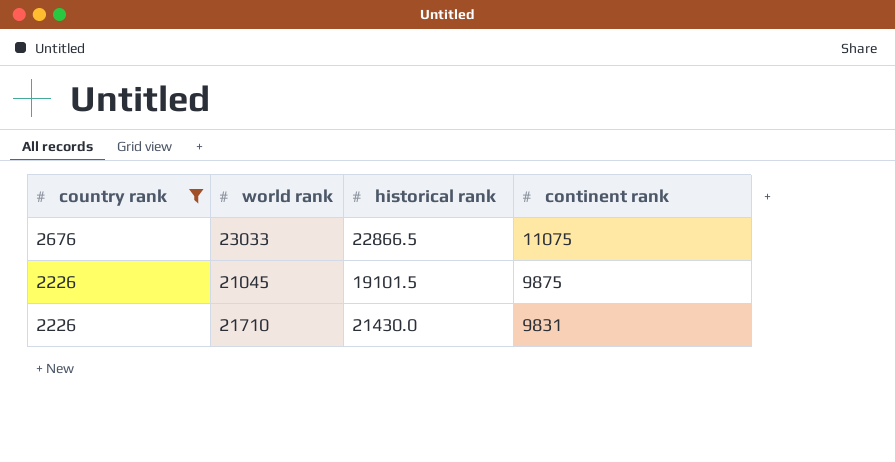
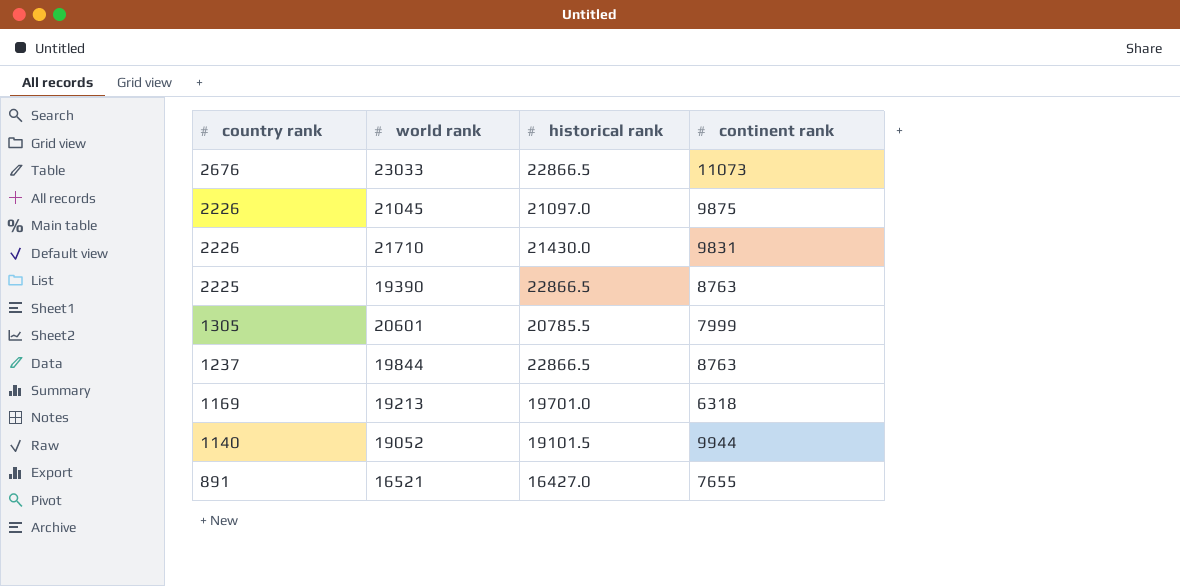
filter: country rank >= 2226 -> none
23033 | continent rank: 11075 -> 11073
21045 | historical rank: 19101.5 -> 21097.0

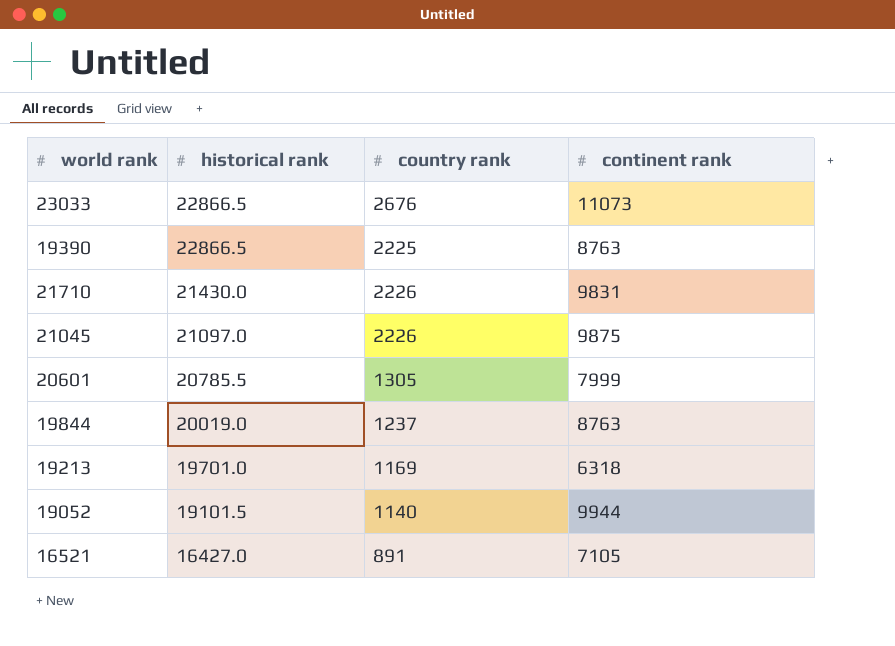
row order: country rank descending -> historical rank descending
column country rank | position: 1 -> 3
19844 | historical rank: 22866.5 -> 20019.0
16521 | continent rank: 7655 -> 7105

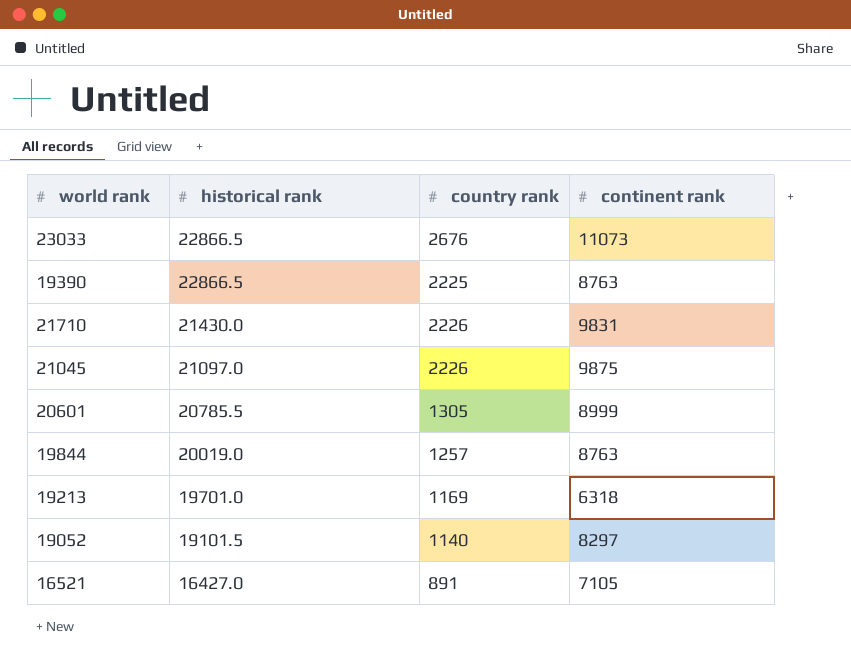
20601 | continent rank: 7999 -> 8999
19844 | country rank: 1237 -> 1257
19052 | continent rank: 9944 -> 8297

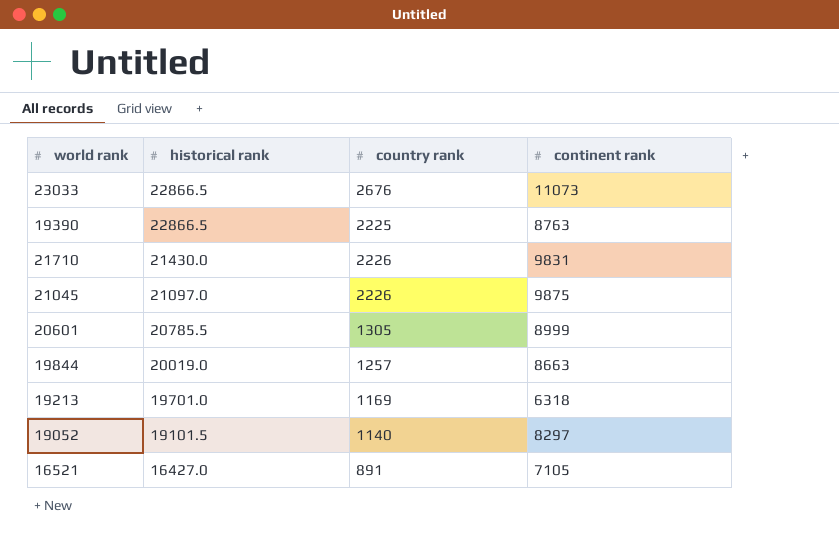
19844 | continent rank: 8763 -> 8663

